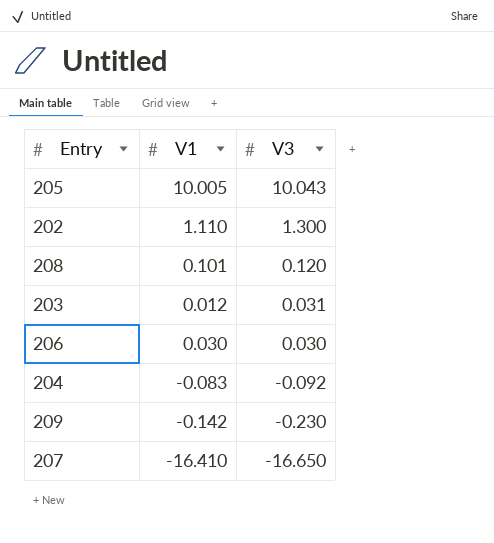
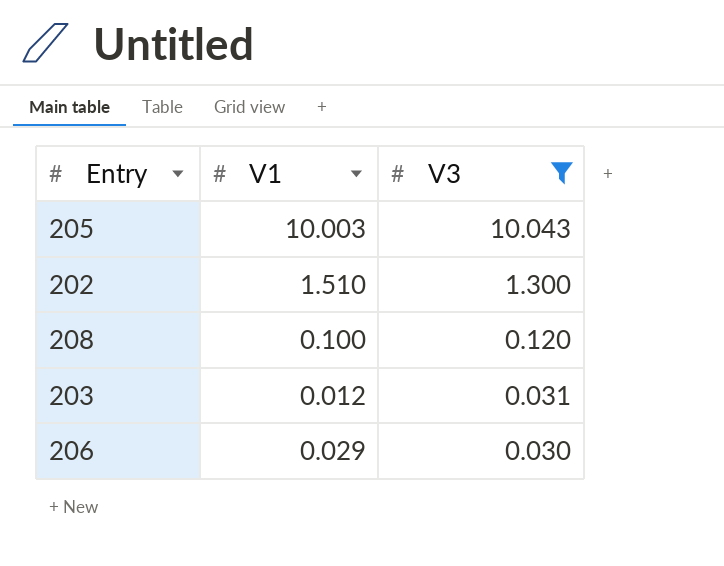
filter: none -> V3 >= 0.030
205 | V1: 10.005 -> 10.003
202 | V1: 1.110 -> 1.510
208 | V1: 0.101 -> 0.100
206 | V1: 0.030 -> 0.029

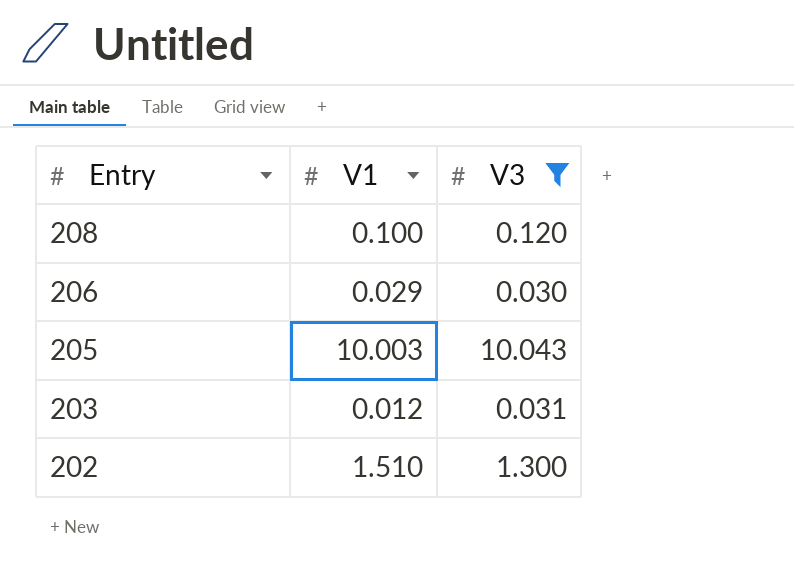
row order: V3 descending -> Entry descending

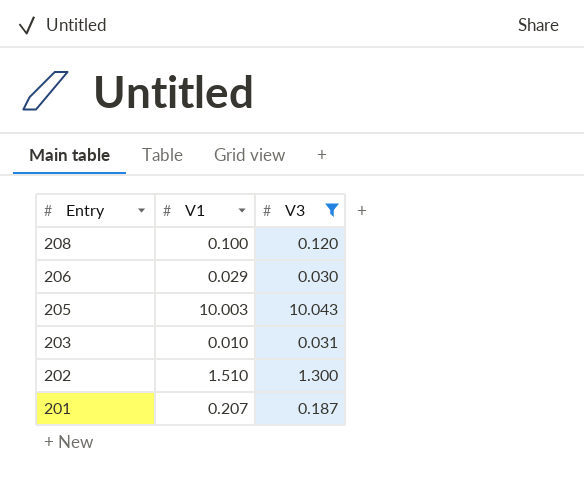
203 | V1: 0.012 -> 0.010
row 201: none -> 0.207 | 0.187

